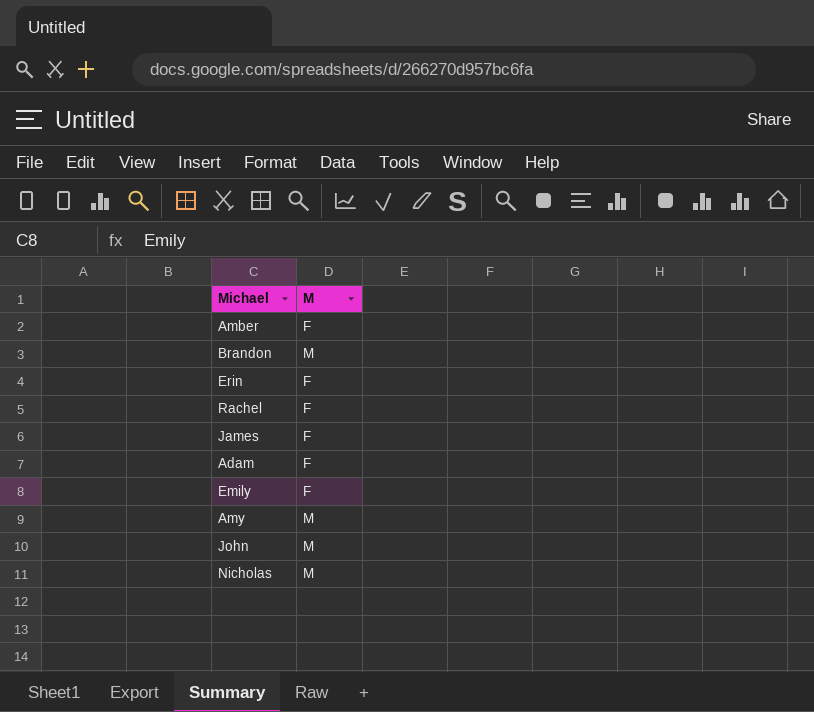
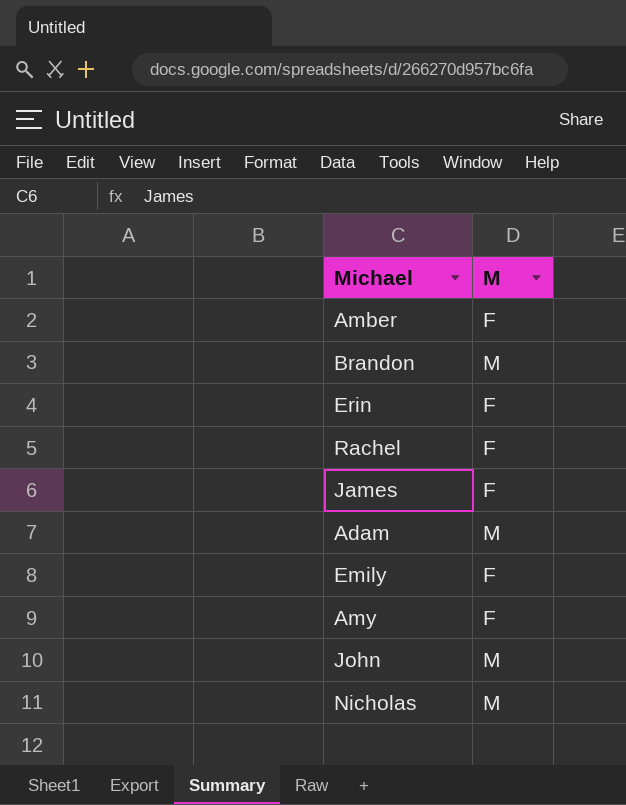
Adam | M: F -> M
Amy | M: M -> F

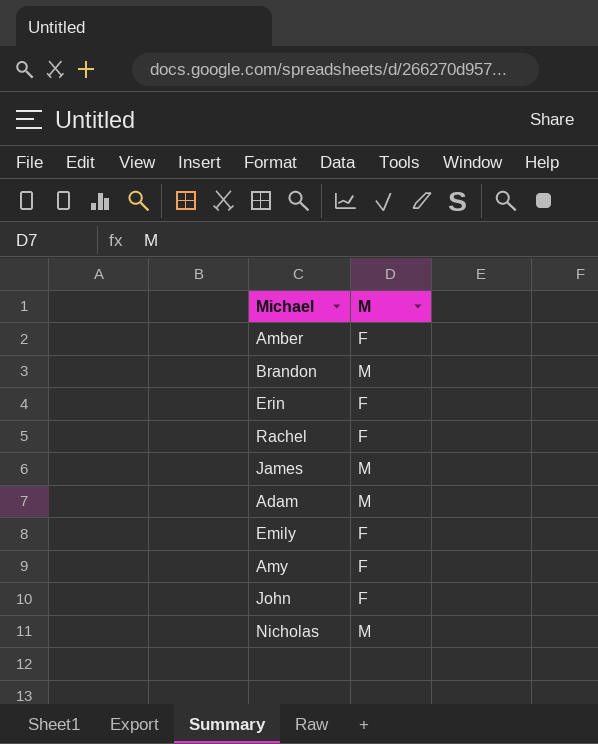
James | M: F -> M
John | M: M -> F

